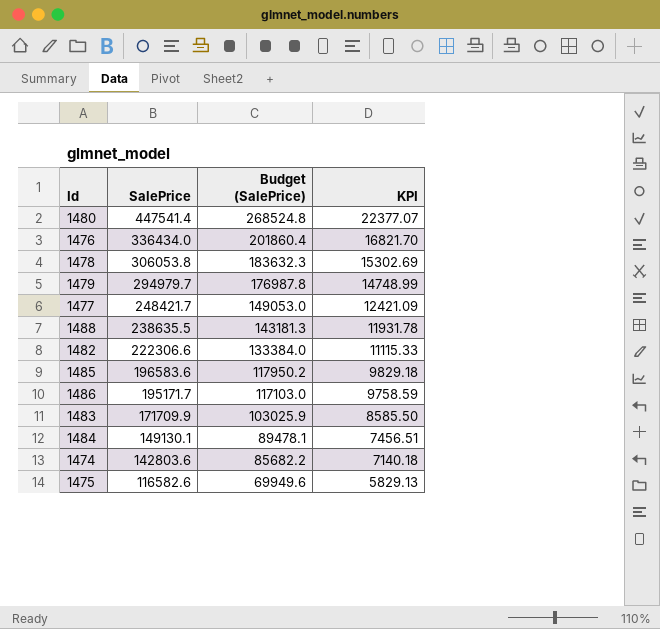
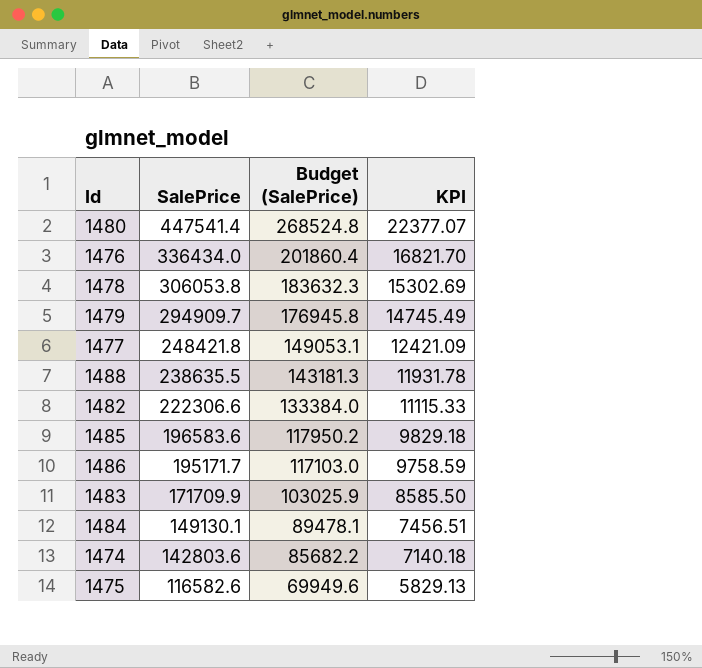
1479 | SalePrice: 294979.7 -> 294909.7
1479 | Budget (SalePrice): 176987.8 -> 176945.8
1479 | KPI: 14748.99 -> 14745.49
1477 | SalePrice: 248421.7 -> 248421.8
1477 | Budget (SalePrice): 149053.0 -> 149053.1

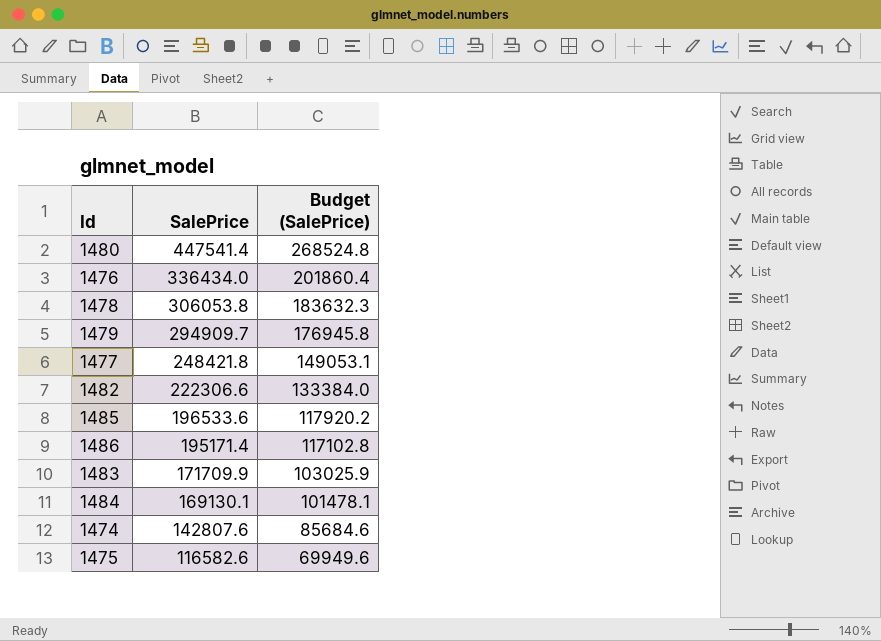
column KPI | formula: [SalePrice] * 0.05 -> none
row 1488: 238635.5 | 143181.3 | 11931.78 -> none
1485 | SalePrice: 196583.6 -> 196533.6
1485 | Budget (SalePrice): 117950.2 -> 117920.2
1486 | SalePrice: 195171.7 -> 195171.4
1486 | Budget (SalePrice): 117103.0 -> 117102.8
1484 | SalePrice: 149130.1 -> 169130.1
1484 | Budget (SalePrice): 89478.1 -> 101478.1
1474 | SalePrice: 142803.6 -> 142807.6
1474 | Budget (SalePrice): 85682.2 -> 85684.6

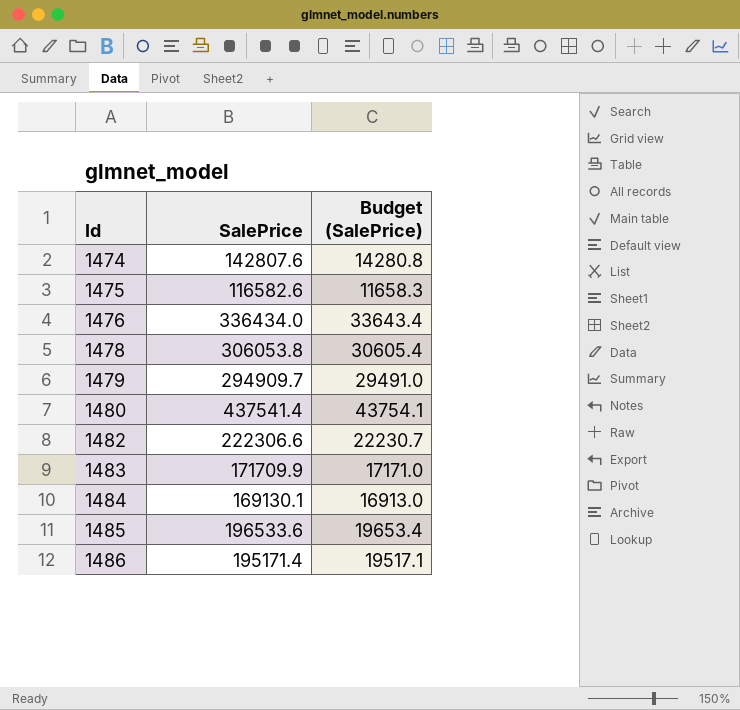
row order: SalePrice descending -> Id ascending
column Budget (SalePrice) | formula: [SalePrice] * 0.6 -> [SalePrice] * 0.1
row 1477: 248421.8 | 149053.1 -> none
1480 | SalePrice: 447541.4 -> 437541.4

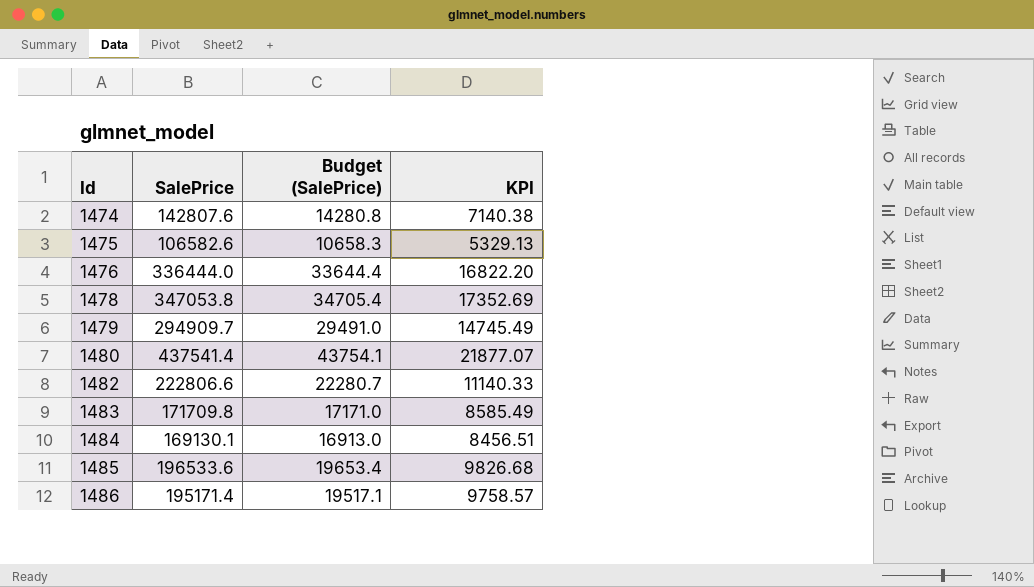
column KPI | formula: none -> [SalePrice] * 0.05
1475 | SalePrice: 116582.6 -> 106582.6
1475 | Budget (SalePrice): 11658.3 -> 10658.3
1476 | SalePrice: 336434.0 -> 336444.0
1476 | Budget (SalePrice): 33643.4 -> 33644.4
1478 | SalePrice: 306053.8 -> 347053.8
1478 | Budget (SalePrice): 30605.4 -> 34705.4
1482 | SalePrice: 222306.6 -> 222806.6
1482 | Budget (SalePrice): 22230.7 -> 22280.7
1483 | SalePrice: 171709.9 -> 171709.8

